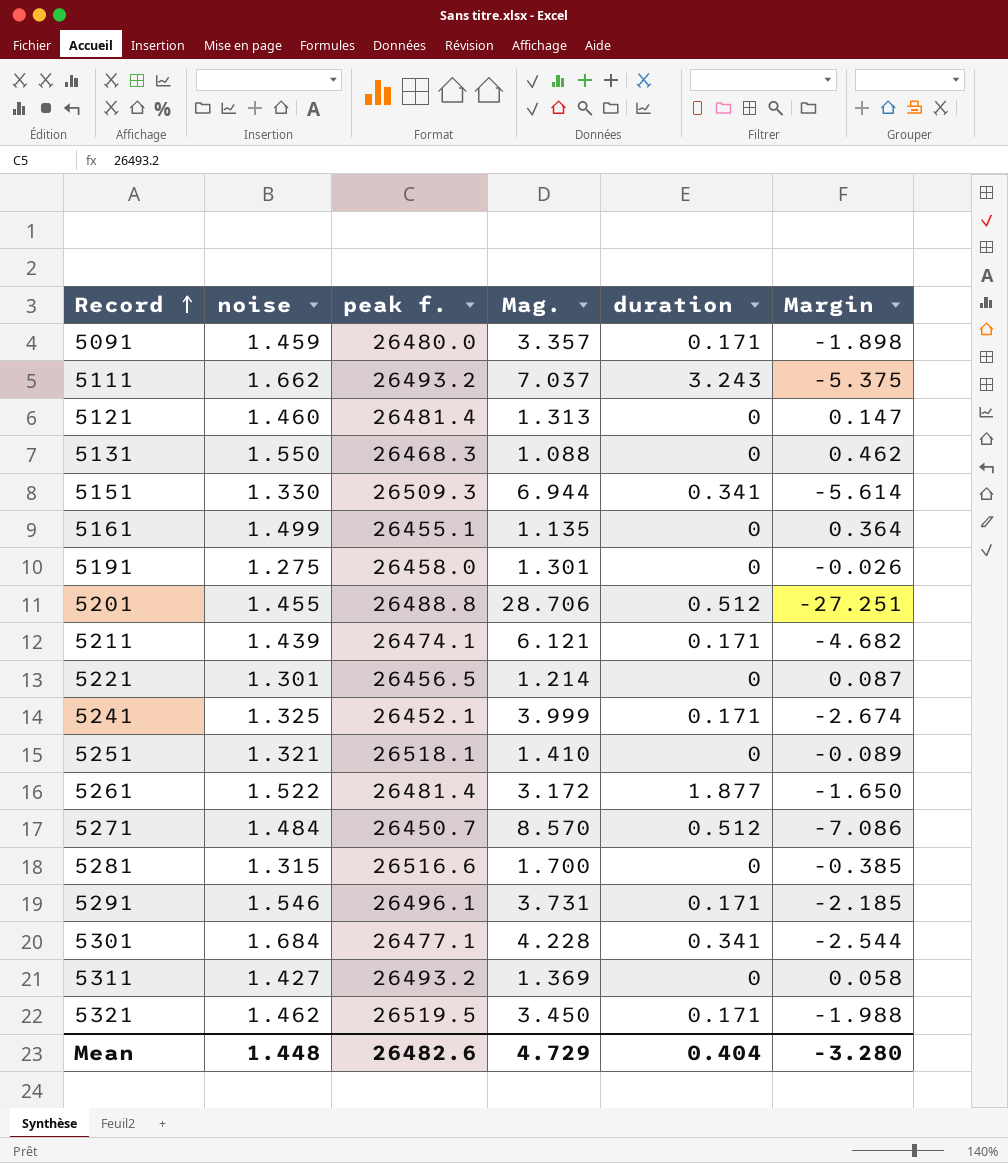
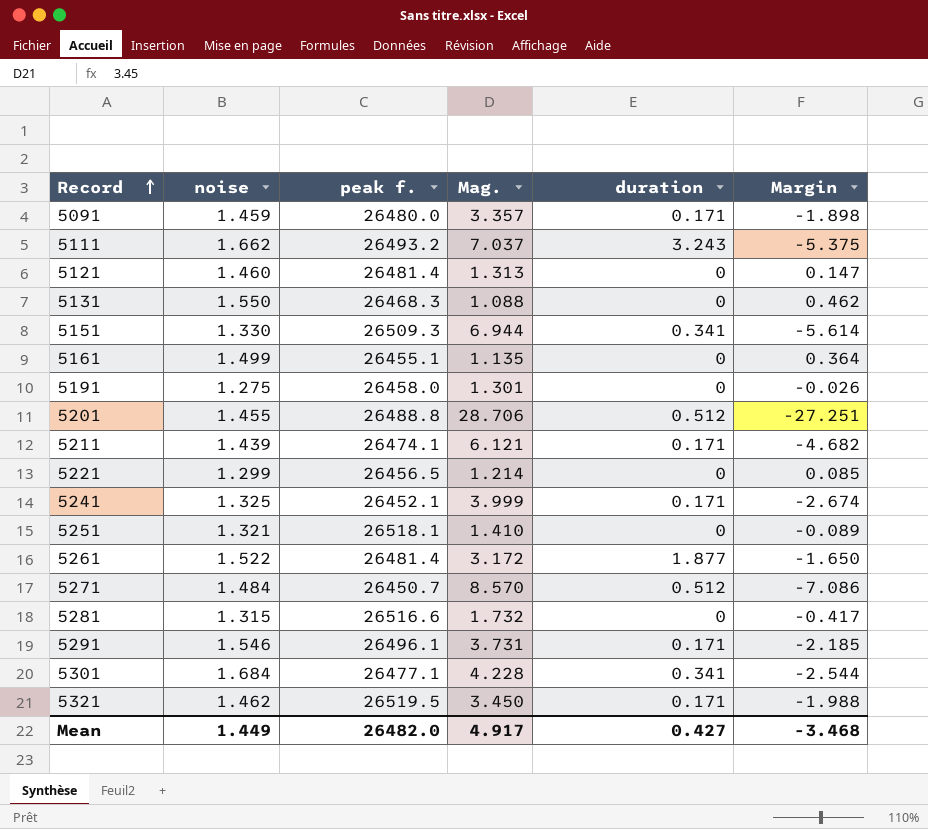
row 5311: 1.427 | 26493.2 | 1.369 | 0 | 0.058 -> none
5221 | noise: 1.301 -> 1.299
5221 | Margin: 0.087 -> 0.085
5281 | Mag.: 1.700 -> 1.732
5281 | Margin: -0.385 -> -0.417
Mean | noise: 1.448 -> 1.449
Mean | peak f.: 26482.6 -> 26482.0
Mean | Mag.: 4.729 -> 4.917
Mean | duration: 0.404 -> 0.427
Mean | Margin: -3.280 -> -3.468

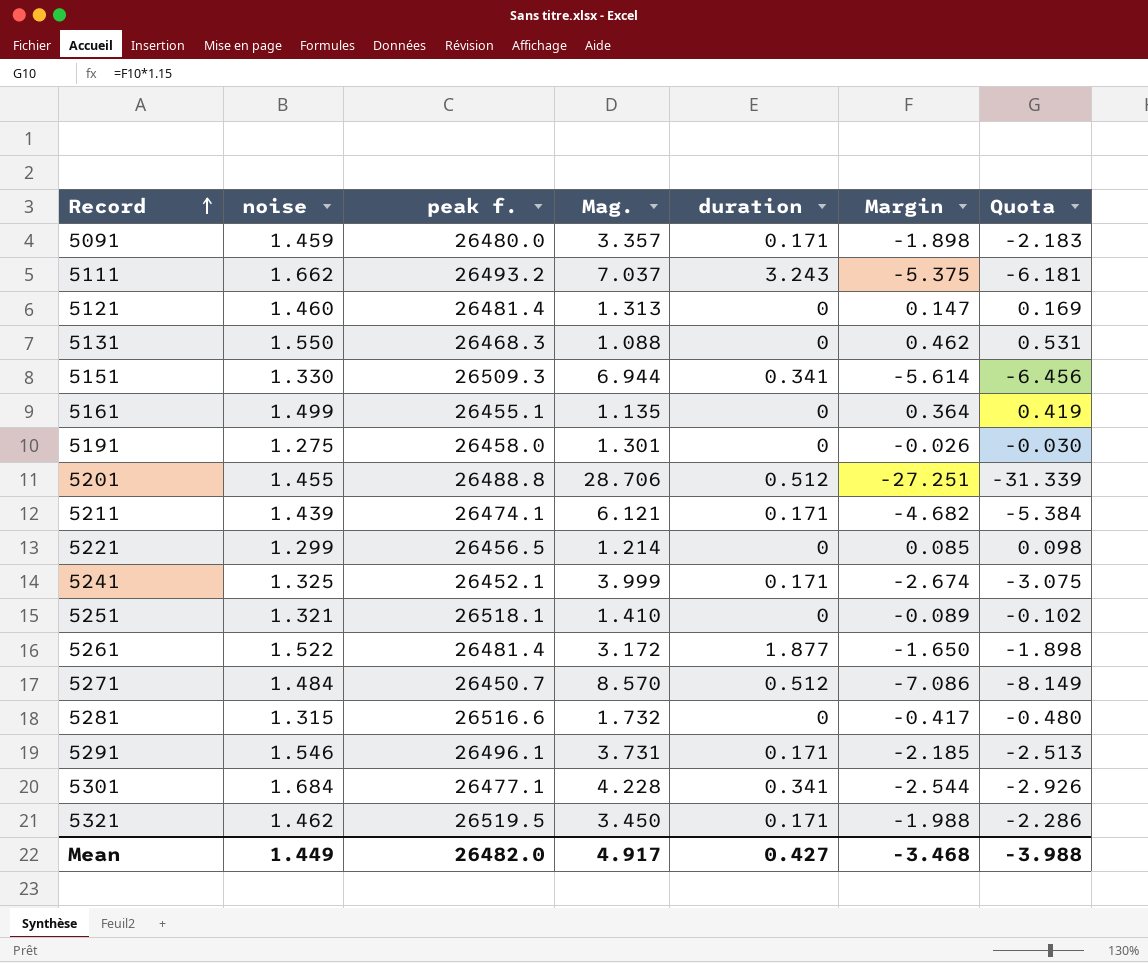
column Quota | formula: none -> [Margin] * 1.15

